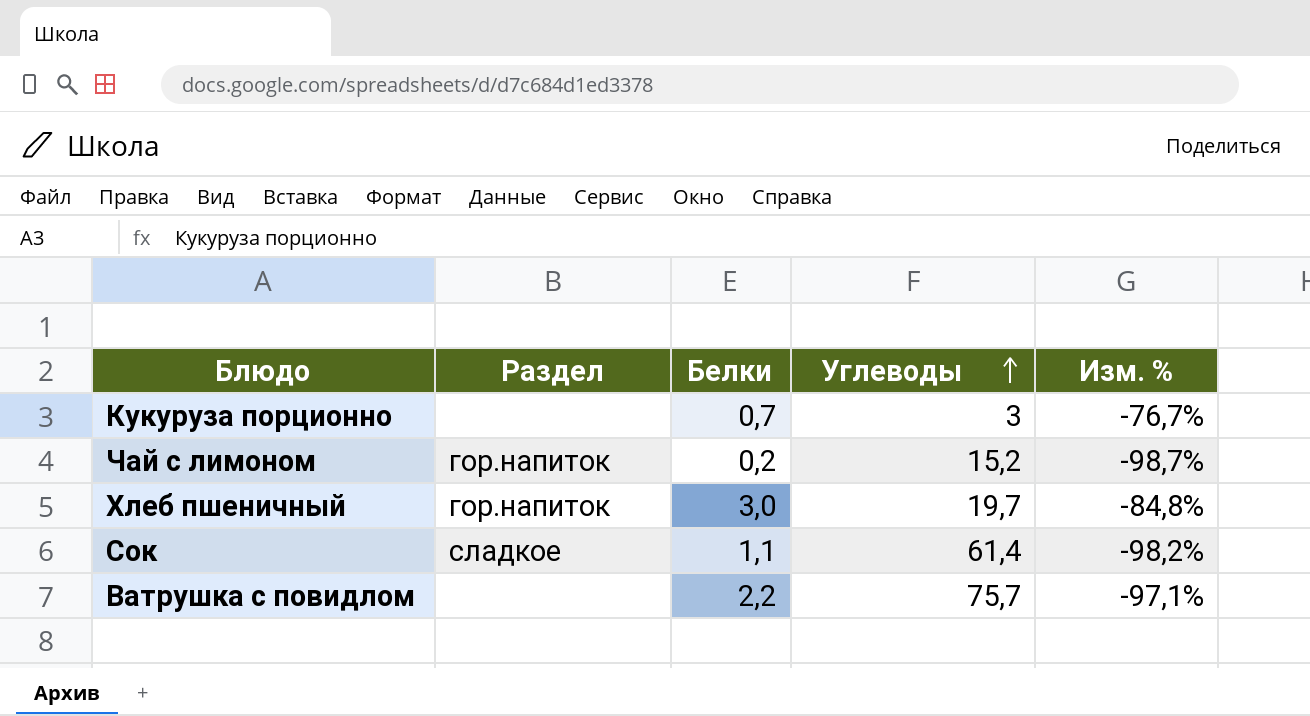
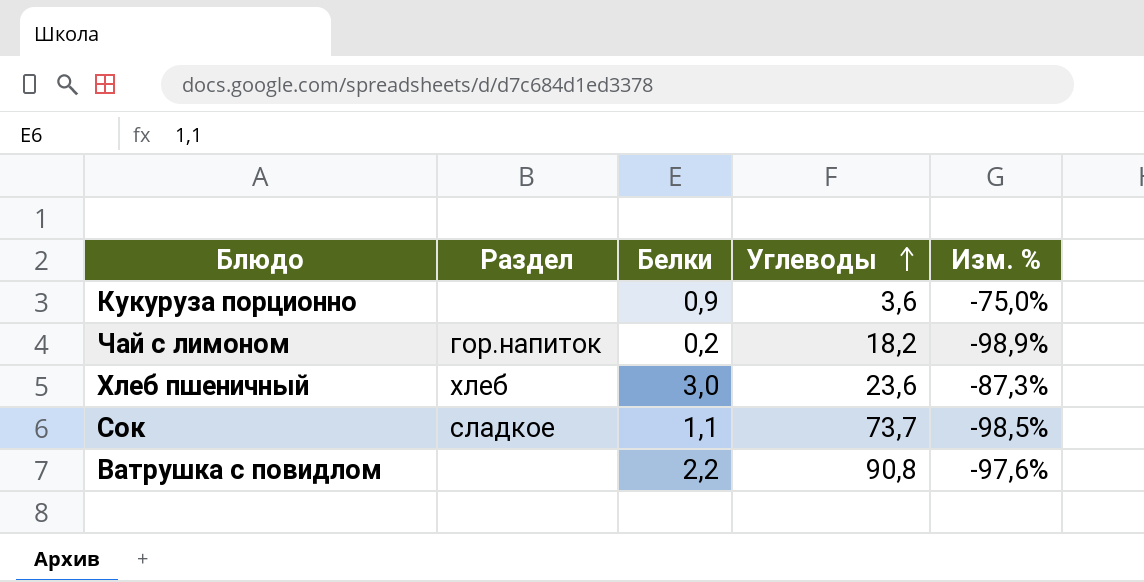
Кукуруза порционно | Белки: 0,7 -> 0,9
Кукуруза порционно | Углеводы: 3 -> 3,6
Кукуруза порционно | Изм. %: -76,7% -> -75,0%
Чай с лимоном | Углеводы: 15,2 -> 18,2
Чай с лимоном | Изм. %: -98,7% -> -98,9%
Хлеб пшеничный | Раздел: гор.напиток -> хлеб
Хлеб пшеничный | Углеводы: 19,7 -> 23,6
Хлеб пшеничный | Изм. %: -84,8% -> -87,3%
Сок | Углеводы: 61,4 -> 73,7
Сок | Изм. %: -98,2% -> -98,5%
Ватрушка с повидлом | Углеводы: 75,7 -> 90,8
Ватрушка с повидлом | Изм. %: -97,1% -> -97,6%

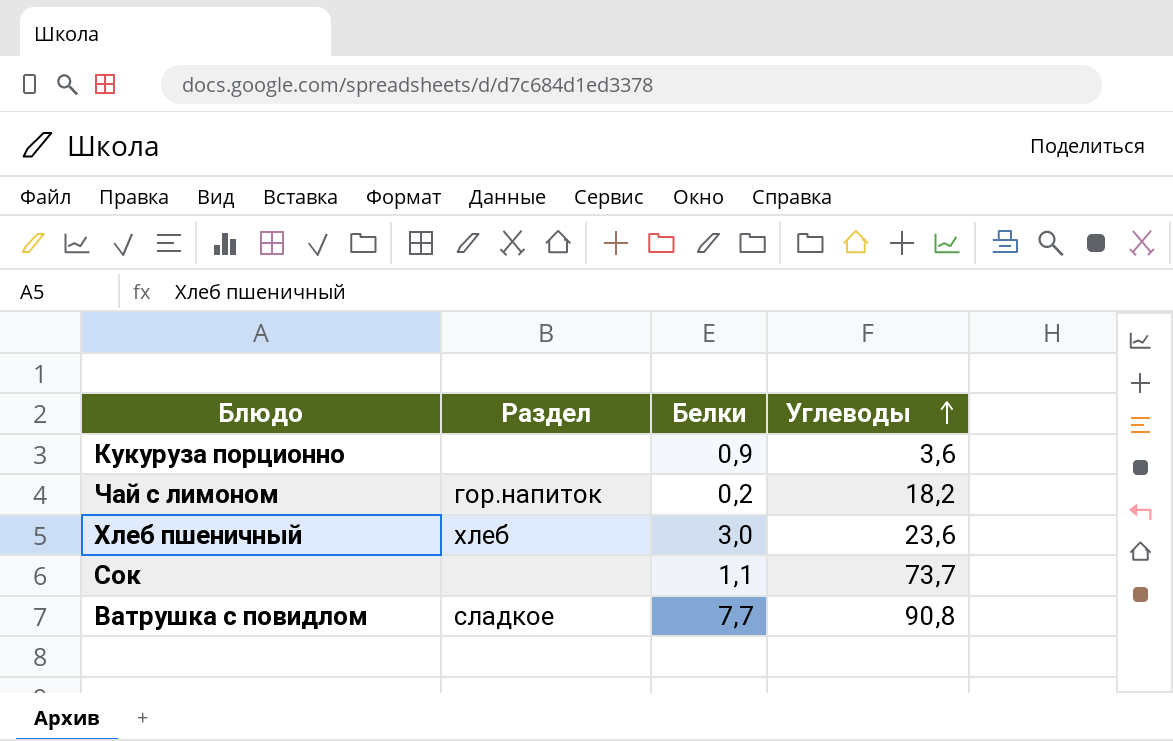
column Изм. % | formula: ([Белки] - [Углеводы]) / [Углеводы] -> none
Сок | Раздел: сладкое -> none
Ватрушка с повидлом | Раздел: none -> сладкое
Ватрушка с повидлом | Белки: 2,2 -> 7,7

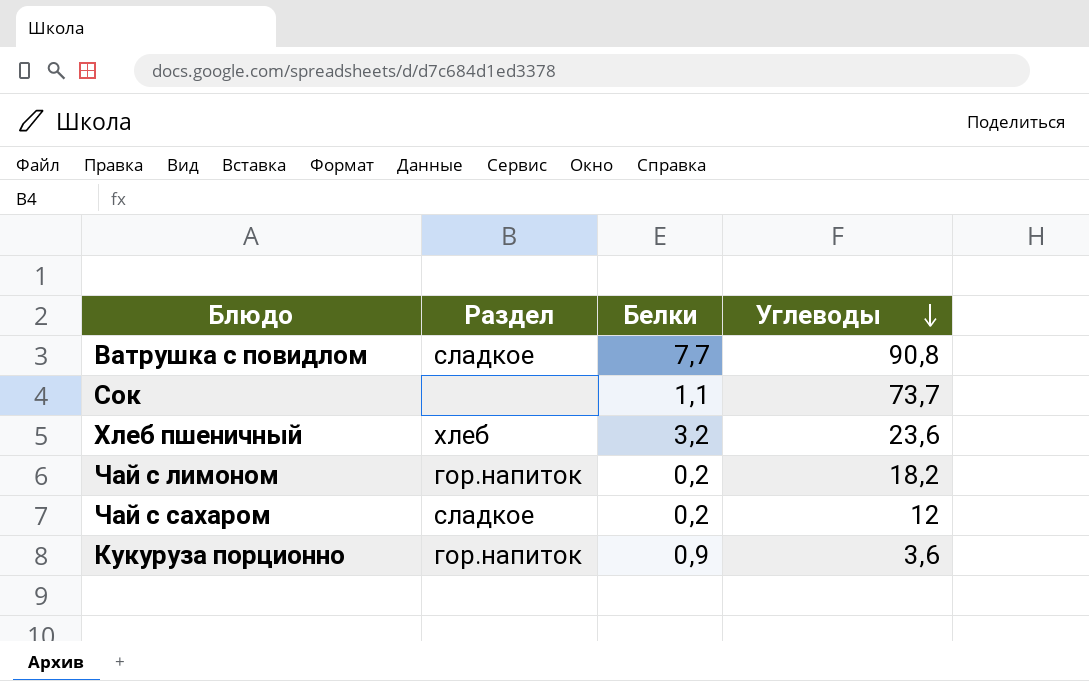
row order: Углеводы ascending -> Углеводы descending
Хлеб пшеничный | Белки: 3,0 -> 3,2
row Чай с сахаром: none -> сладкое | 0,2 | 12
Кукуруза порционно | Раздел: none -> гор.напиток

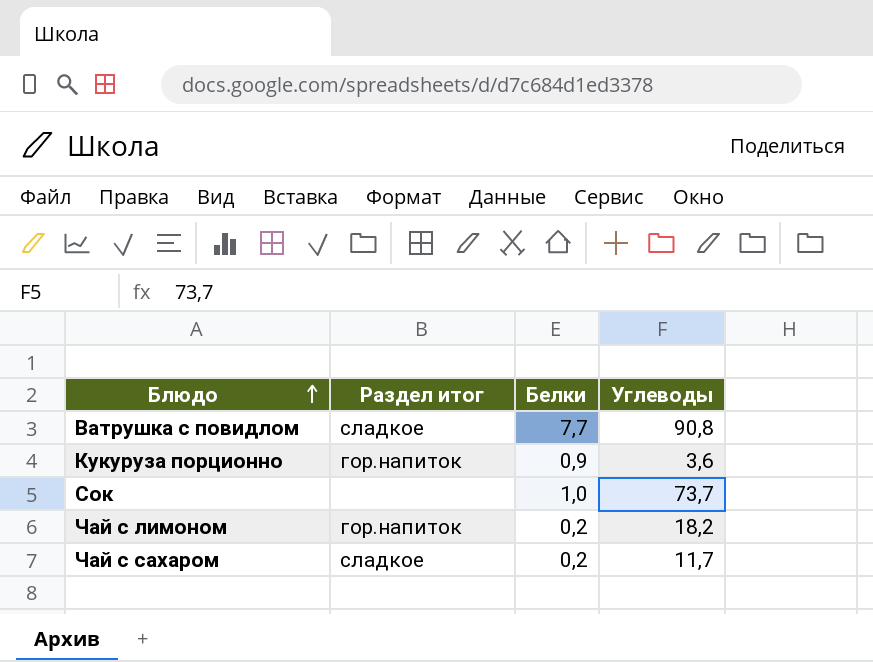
row order: Углеводы descending -> Блюдо ascending
column name: Раздел -> Раздел итог
row Хлеб пшеничный: хлеб | 3,2 | 23,6 -> none
Сок | Белки: 1,1 -> 1,0
Чай с сахаром | Углеводы: 12 -> 11,7

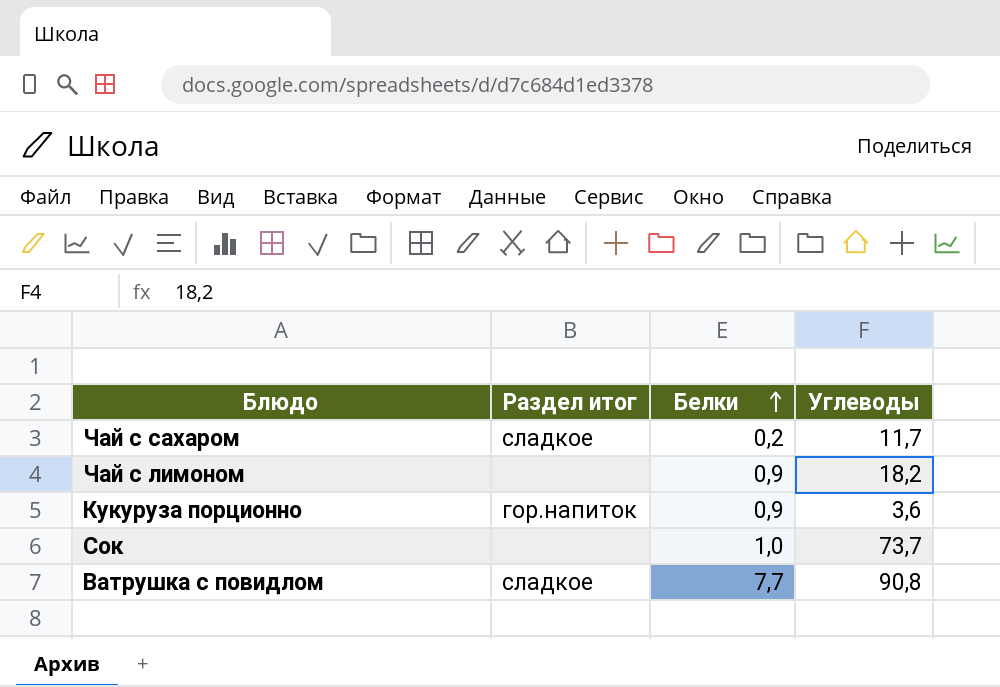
row order: Блюдо ascending -> Белки ascending
Чай с лимоном | Раздел итог: гор.напиток -> none
Чай с лимоном | Белки: 0,2 -> 0,9

